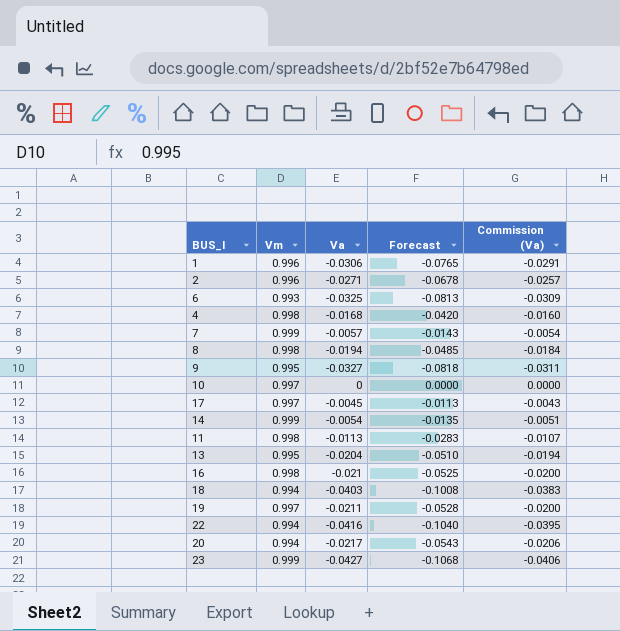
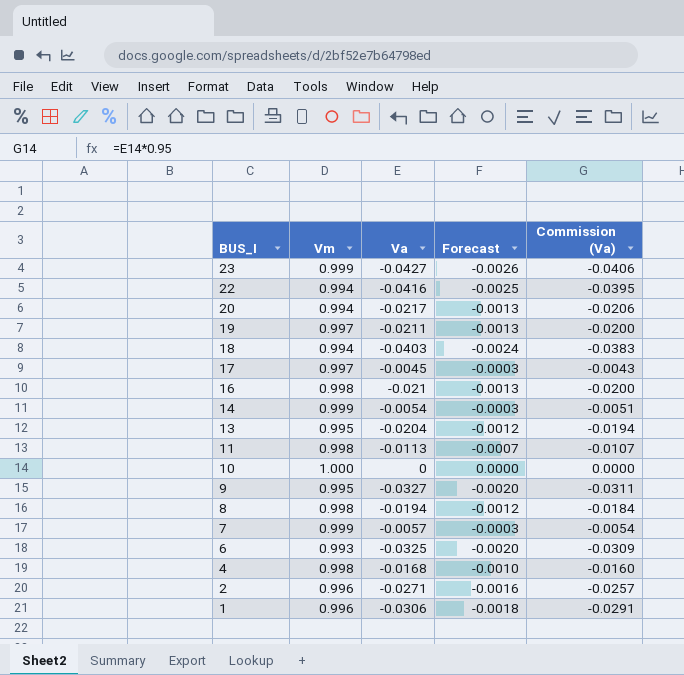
row order: none -> BUS_I descending
column Forecast | formula: [Va] * 2.5 -> [Va] * 0.06
10 | Vm: 0.997 -> 1.000

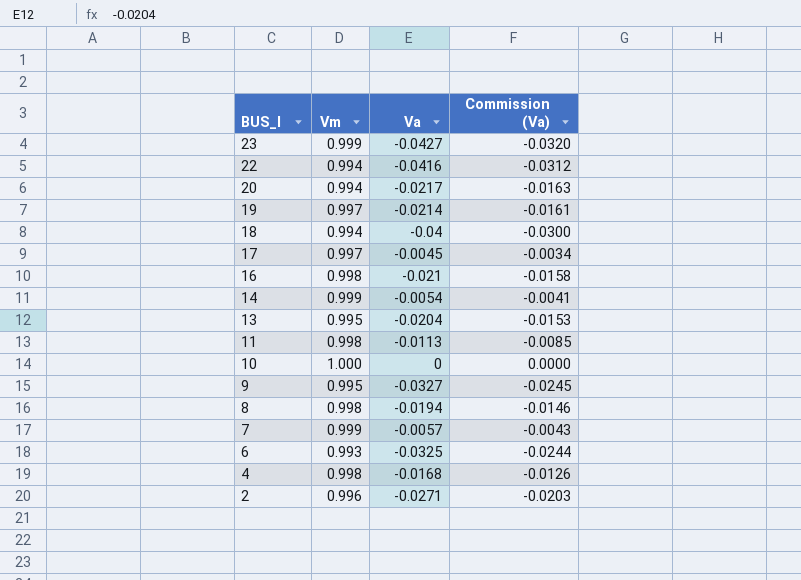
column Forecast | formula: [Va] * 0.06 -> none
column Commission (Va) | formula: [Va] * 0.95 -> [Va] * 0.75
row 1: 0.996 | -0.0306 | -0.0018 | -0.0291 -> none
19 | Va: -0.0211 -> -0.0214
18 | Va: -0.0403 -> -0.04

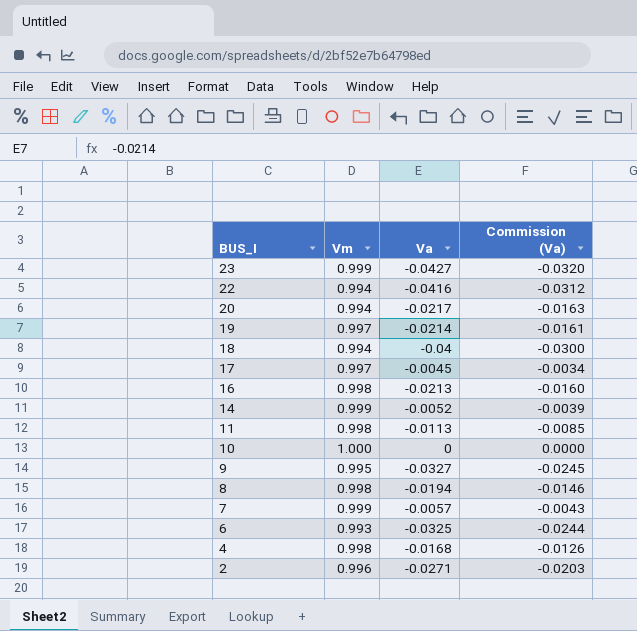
row 13: 0.995 | -0.0204 | -0.0153 -> none
16 | Va: -0.021 -> -0.0213
16 | Commission (Va): -0.0158 -> -0.0160
14 | Va: -0.0054 -> -0.0052
14 | Commission (Va): -0.0041 -> -0.0039

